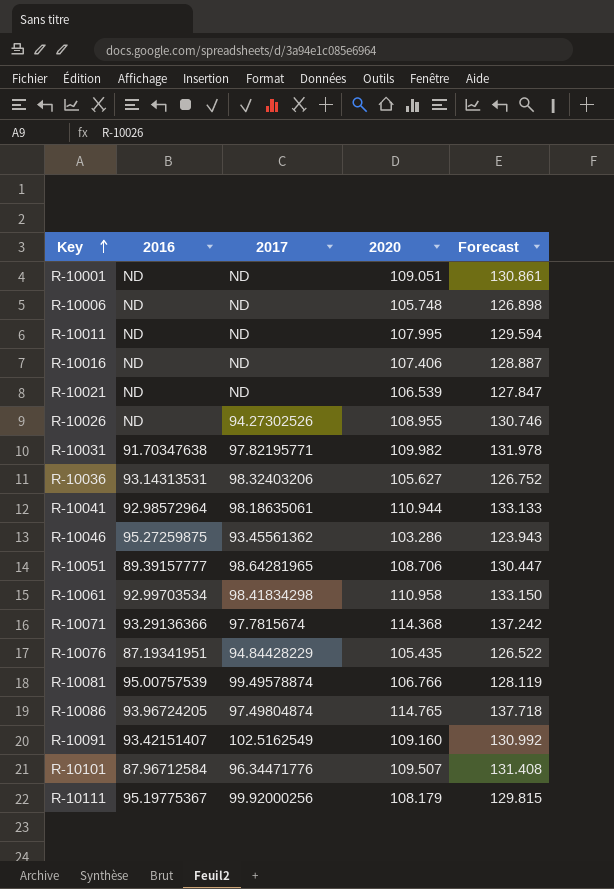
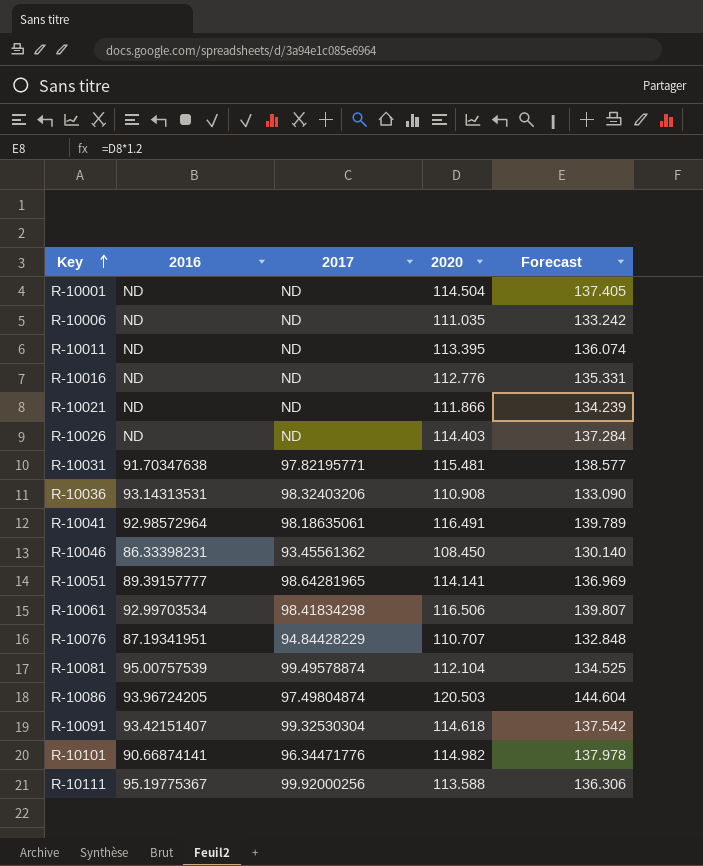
row R-10071: 93.29136366 | 97.7815674 | 114.368 | 137.242 -> none
R-10001 | 2020: 109.051 -> 114.504
R-10001 | Forecast: 130.861 -> 137.405
R-10006 | 2020: 105.748 -> 111.035
R-10006 | Forecast: 126.898 -> 133.242
R-10011 | 2020: 107.995 -> 113.395
R-10011 | Forecast: 129.594 -> 136.074
R-10016 | 2020: 107.406 -> 112.776
R-10016 | Forecast: 128.887 -> 135.331
R-10021 | 2020: 106.539 -> 111.866
R-10021 | Forecast: 127.847 -> 134.239
R-10026 | 2017: 94.27302526 -> ND
R-10026 | 2020: 108.955 -> 114.403
R-10026 | Forecast: 130.746 -> 137.284
R-10031 | 2020: 109.982 -> 115.481
R-10031 | Forecast: 131.978 -> 138.577
R-10036 | 2020: 105.627 -> 110.908
R-10036 | Forecast: 126.752 -> 133.090
R-10041 | 2020: 110.944 -> 116.491
R-10041 | Forecast: 133.133 -> 139.789
R-10046 | 2016: 95.27259875 -> 86.33398231
R-10046 | 2020: 103.286 -> 108.450
R-10046 | Forecast: 123.943 -> 130.140
R-10051 | 2020: 108.706 -> 114.141
R-10051 | Forecast: 130.447 -> 136.969
R-10061 | 2020: 110.958 -> 116.506
R-10061 | Forecast: 133.150 -> 139.807
R-10076 | 2020: 105.435 -> 110.707
R-10076 | Forecast: 126.522 -> 132.848
R-10081 | 2020: 106.766 -> 112.104
R-10081 | Forecast: 128.119 -> 134.525
R-10086 | 2020: 114.765 -> 120.503
R-10086 | Forecast: 137.718 -> 144.604
R-10091 | 2017: 102.5162549 -> 99.32530304
R-10091 | 2020: 109.160 -> 114.618
R-10091 | Forecast: 130.992 -> 137.542
R-10101 | 2016: 87.96712584 -> 90.66874141
R-10101 | 2020: 109.507 -> 114.982
R-10101 | Forecast: 131.408 -> 137.978
R-10111 | 2020: 108.179 -> 113.588
R-10111 | Forecast: 129.815 -> 136.306

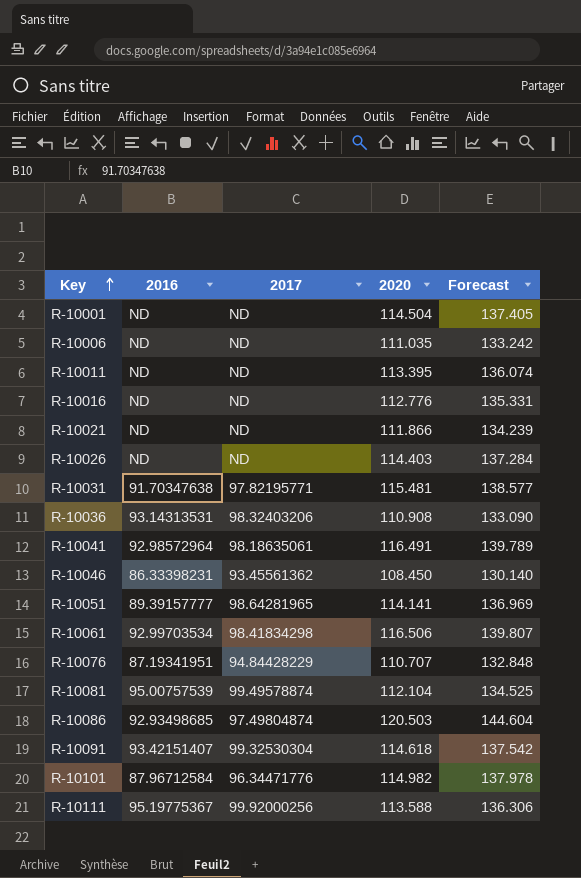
R-10086 | 2016: 93.96724205 -> 92.93498685
R-10101 | 2016: 90.66874141 -> 87.96712584

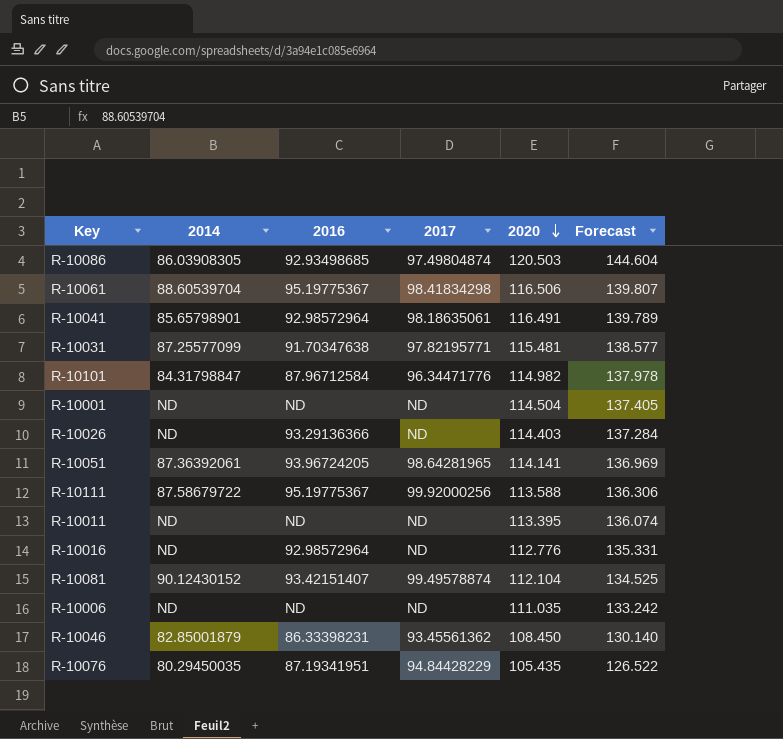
row order: Key ascending -> 2020 descending
column 2014 | position: none -> 2
row R-10021: ND | ND | 111.866 | 134.239 -> none
row R-10036: 93.14313531 | 98.32403206 | 110.908 | 133.090 -> none
row R-10091: 93.42151407 | 99.32530304 | 114.618 | 137.542 -> none
R-10061 | 2016: 92.99703534 -> 95.19775367
R-10026 | 2016: ND -> 93.29136366
R-10051 | 2016: 89.39157777 -> 93.96724205
R-10016 | 2016: ND -> 92.98572964
R-10081 | 2016: 95.00757539 -> 93.42151407
R-10076 | 2020: 110.707 -> 105.435
R-10076 | Forecast: 132.848 -> 126.522

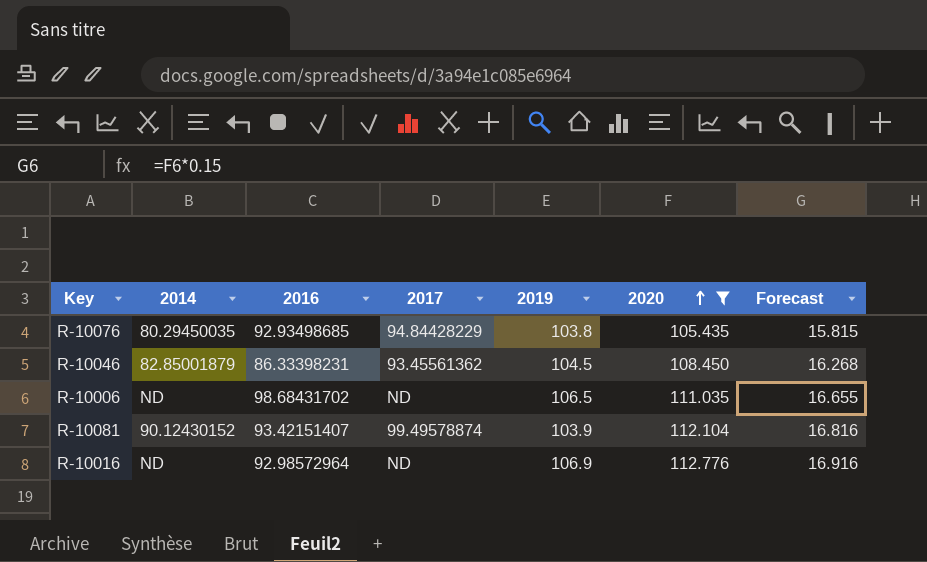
filter: none -> 2020 <= 112.776
row order: 2020 descending -> 2020 ascending
column 2019 | position: none -> 5
column Forecast | formula: [2020] * 1.2 -> [2020] * 0.15
R-10076 | 2016: 87.19341951 -> 92.93498685
R-10006 | 2016: ND -> 98.68431702

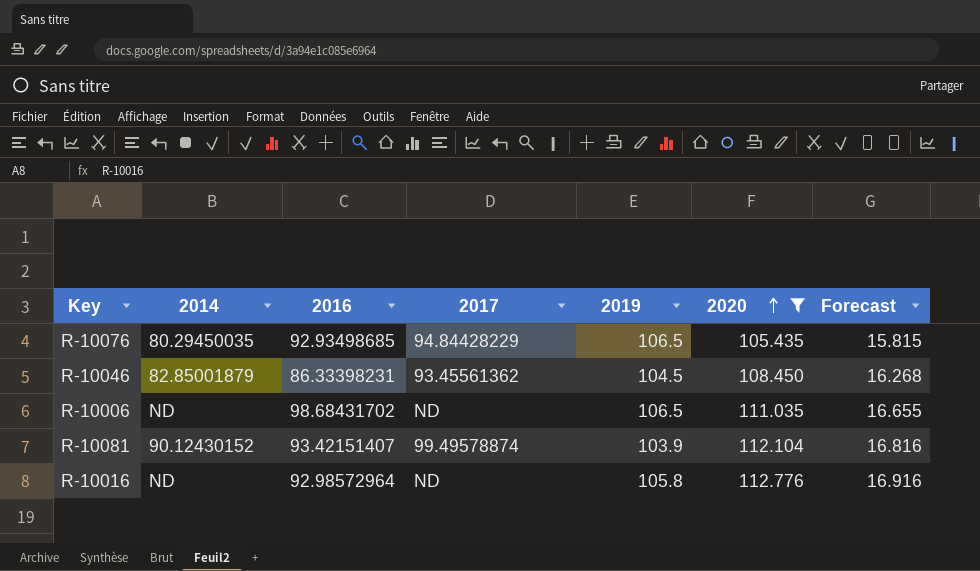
R-10076 | 2019: 103.8 -> 106.5
R-10016 | 2019: 106.9 -> 105.8

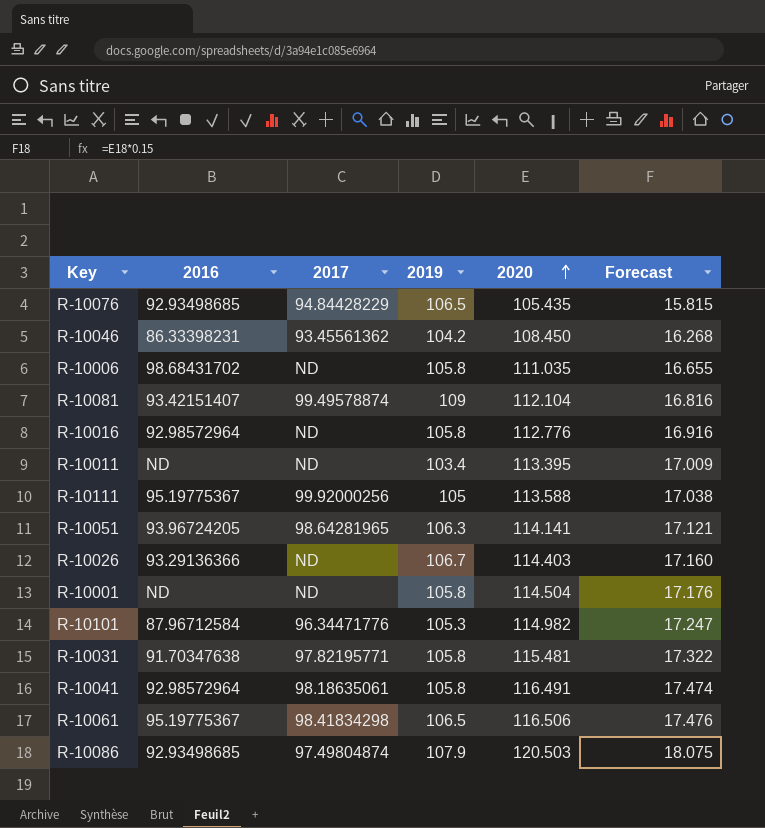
filter: 2020 <= 112.776 -> none
column 2014 | position: 2 -> none
R-10046 | 2019: 104.5 -> 104.2
R-10006 | 2019: 106.5 -> 105.8
R-10081 | 2019: 103.9 -> 109

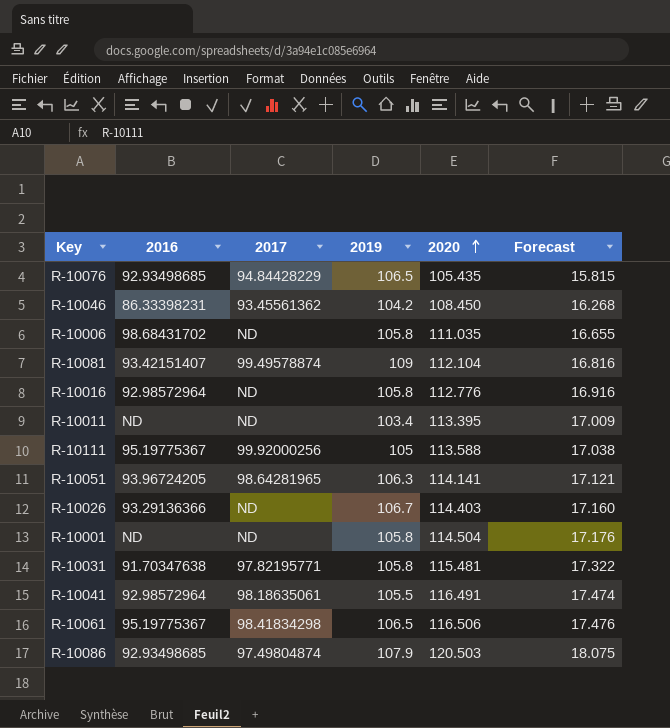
row R-10101: 87.96712584 | 96.34471776 | 105.3 | 114.982 | 17.247 -> none
R-10041 | 2019: 105.8 -> 105.5

